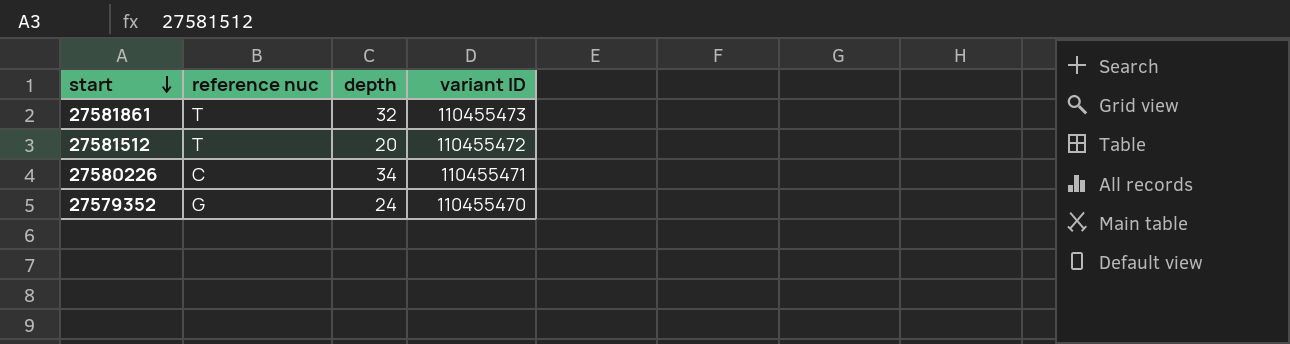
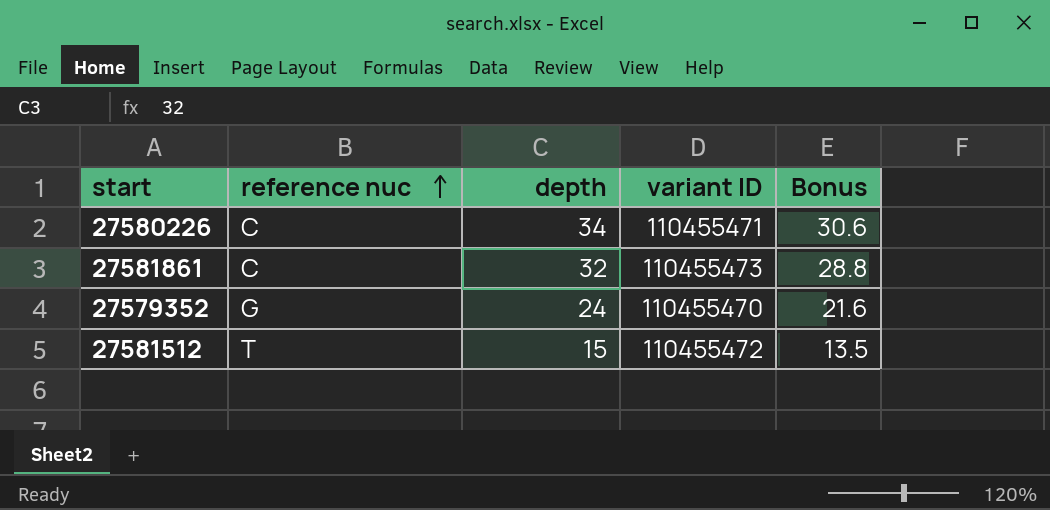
row order: start descending -> reference nuc ascending
column Bonus | formula: none -> [depth] * 0.9
27581861 | reference nuc: T -> C
27581512 | depth: 20 -> 15

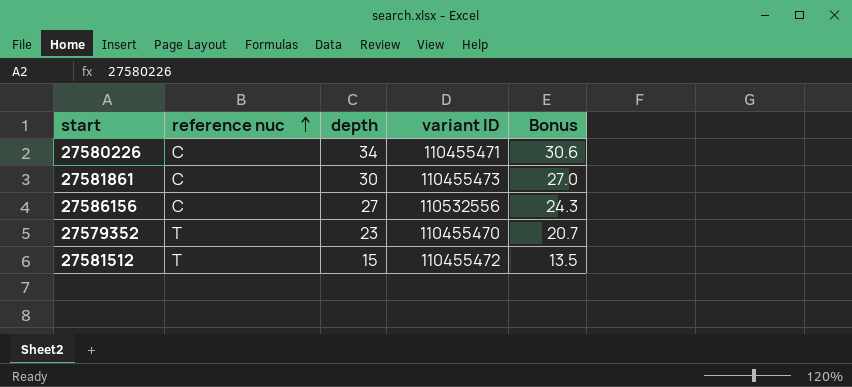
27581861 | depth: 32 -> 30
27581861 | Bonus: 28.8 -> 27.0
row 27586156: none -> C | 27 | 110532556 | 24.3
27579352 | reference nuc: G -> T
27579352 | depth: 24 -> 23
27579352 | Bonus: 21.6 -> 20.7

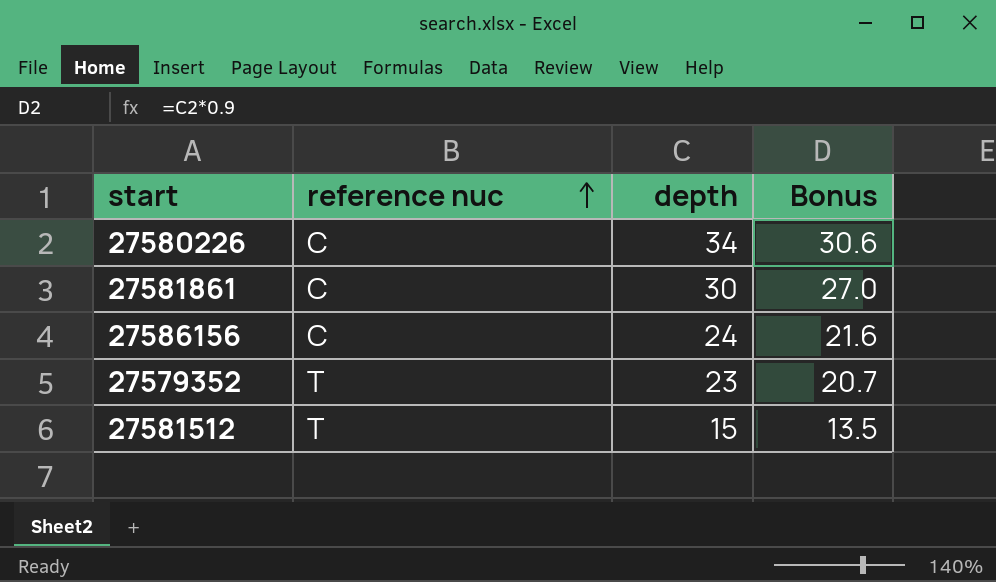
column variant ID | position: 4 -> none
27586156 | depth: 27 -> 24
27586156 | Bonus: 24.3 -> 21.6

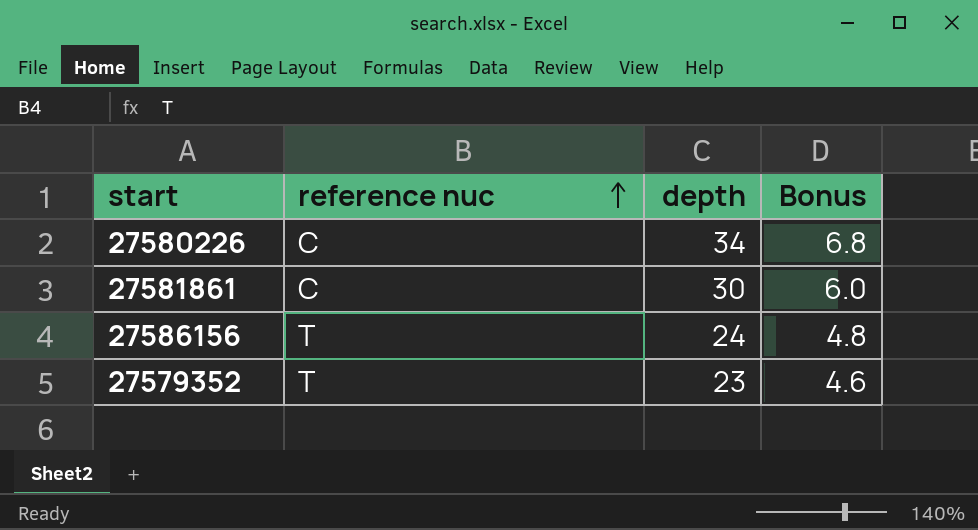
column Bonus | formula: [depth] * 0.9 -> [depth] * 0.2
row 27581512: T | 15 | 13.5 -> none
27586156 | reference nuc: C -> T

